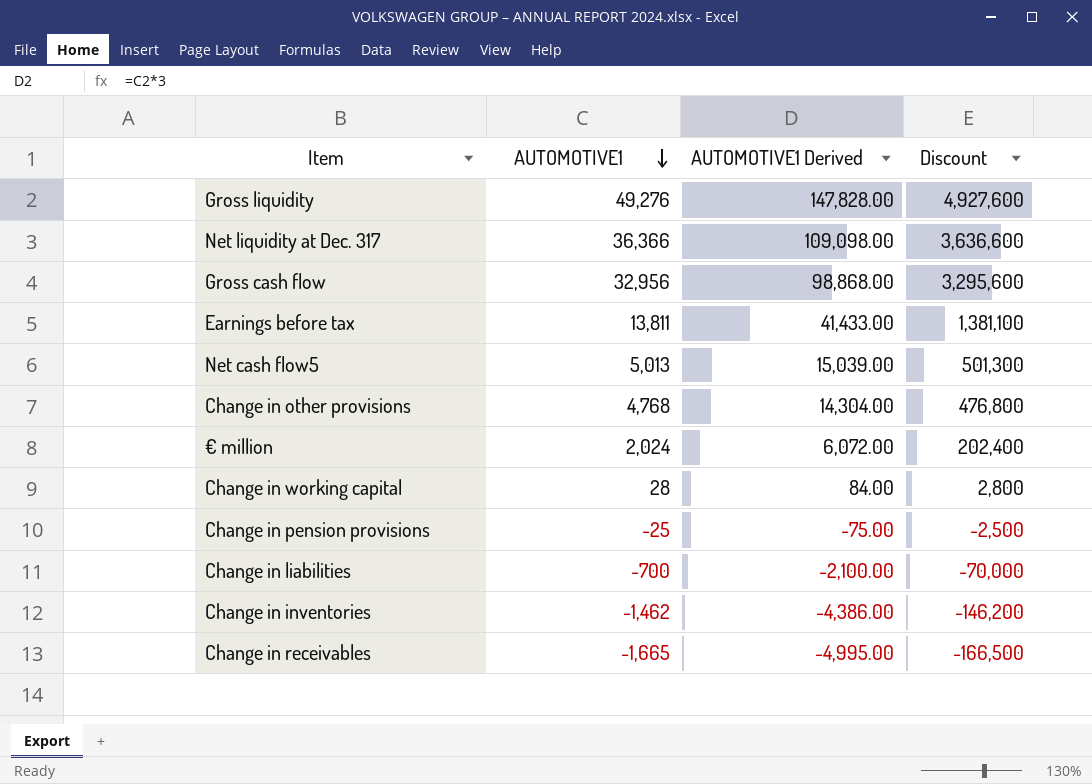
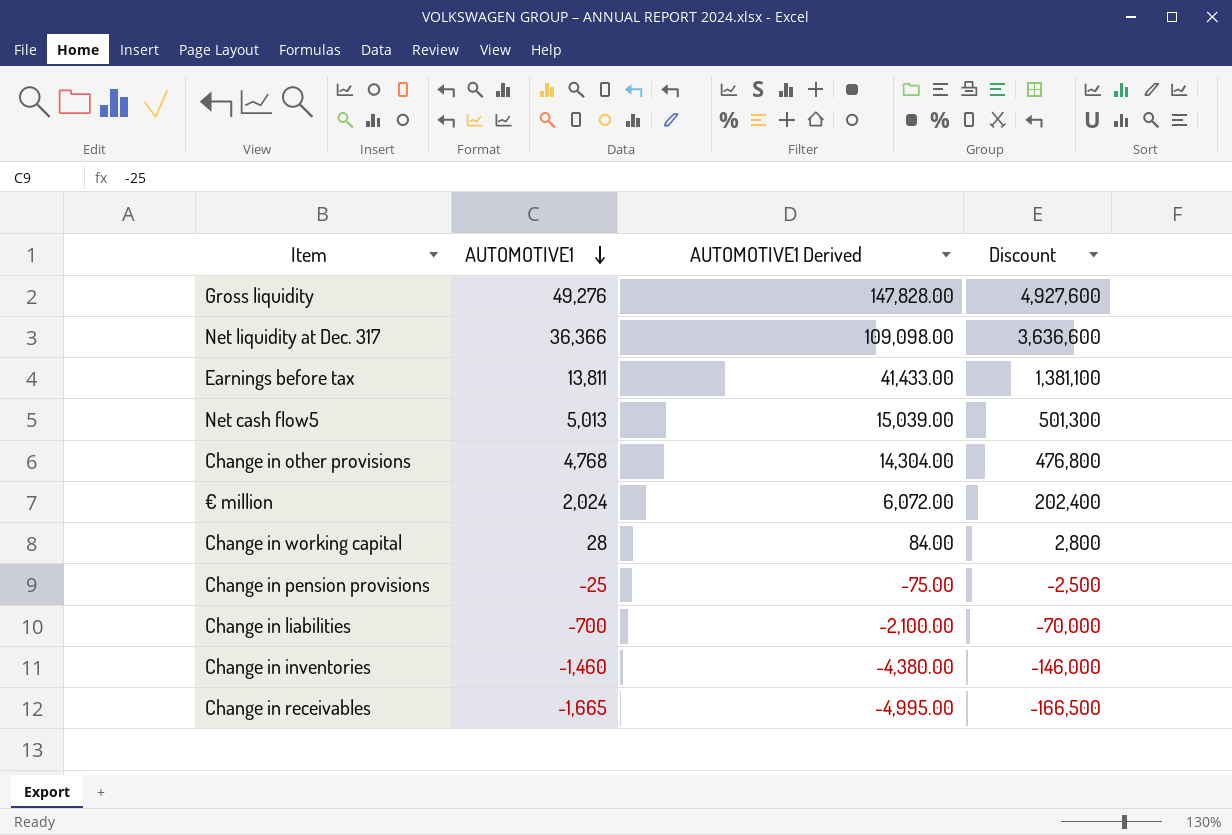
row Gross cash flow: 32,956 | 98,868.00 | 3,295,600 -> none
Change in inventories | AUTOMOTIVE1: -1,462 -> -1,460
Change in inventories | AUTOMOTIVE1 Derived: -4,386.00 -> -4,380.00
Change in inventories | Discount: -146,200 -> -146,000

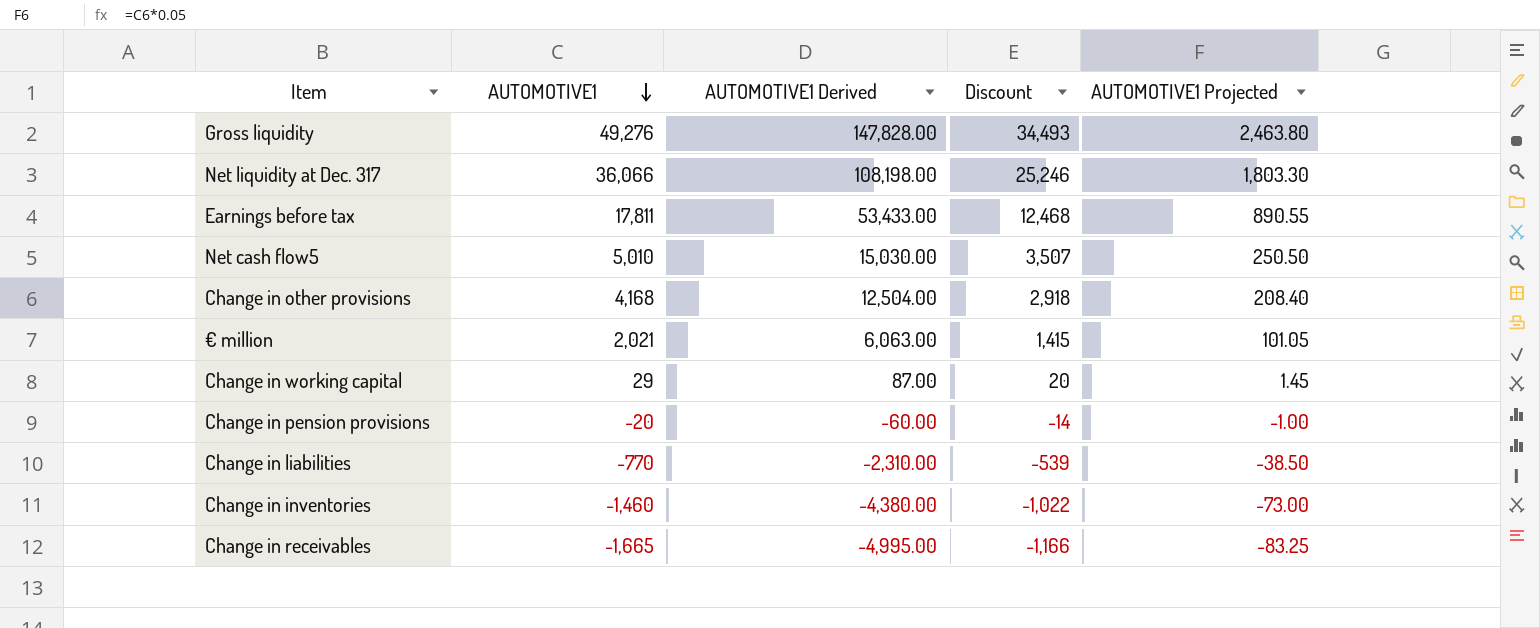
column Discount | formula: [AUTOMOTIVE1] * 100 -> [AUTOMOTIVE1] * 0.7
column AUTOMOTIVE1 Projected | formula: none -> [AUTOMOTIVE1] * 0.05
Net liquidity at Dec. 317 | AUTOMOTIVE1: 36,366 -> 36,066
Net liquidity at Dec. 317 | AUTOMOTIVE1 Derived: 109,098.00 -> 108,198.00
Earnings before tax | AUTOMOTIVE1: 13,811 -> 17,811
Earnings before tax | AUTOMOTIVE1 Derived: 41,433.00 -> 53,433.00
Net cash flow5 | AUTOMOTIVE1: 5,013 -> 5,010
Net cash flow5 | AUTOMOTIVE1 Derived: 15,039.00 -> 15,030.00
Change in other provisions | AUTOMOTIVE1: 4,768 -> 4,168
Change in other provisions | AUTOMOTIVE1 Derived: 14,304.00 -> 12,504.00
€ million | AUTOMOTIVE1: 2,024 -> 2,021
€ million | AUTOMOTIVE1 Derived: 6,072.00 -> 6,063.00
Change in working capital | AUTOMOTIVE1: 28 -> 29
Change in working capital | AUTOMOTIVE1 Derived: 84.00 -> 87.00
Change in pension provisions | AUTOMOTIVE1: -25 -> -20
Change in pension provisions | AUTOMOTIVE1 Derived: -75.00 -> -60.00
Change in liabilities | AUTOMOTIVE1: -700 -> -770
Change in liabilities | AUTOMOTIVE1 Derived: -2,100.00 -> -2,310.00

